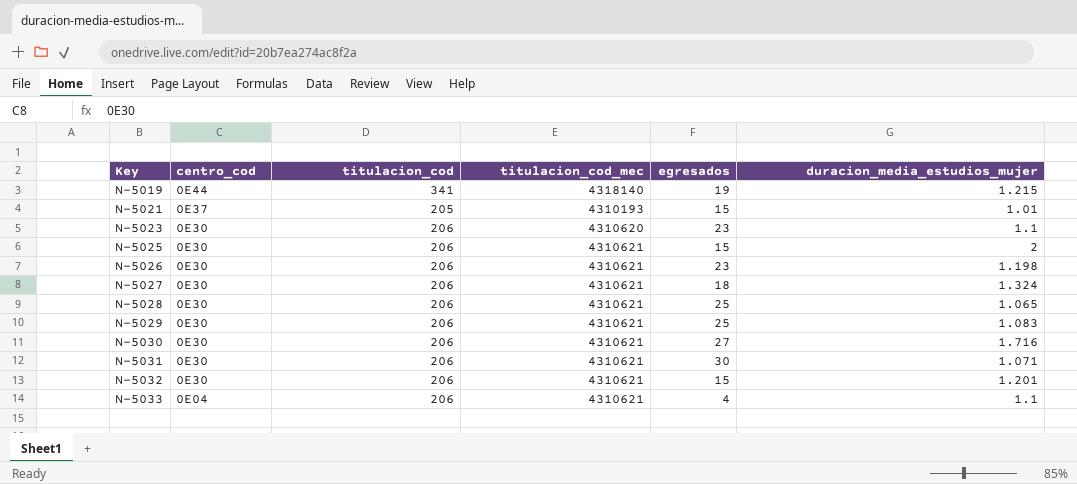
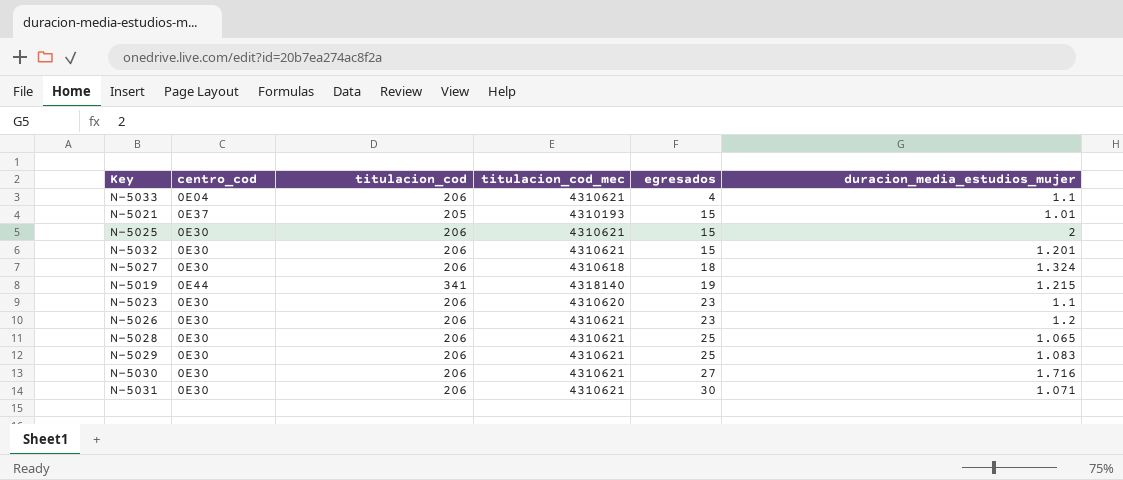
row order: Key ascending -> egresados ascending
N-5027 | titulacion_cod_mec: 4310621 -> 4310618
N-5026 | duracion_media_estudios_mujer: 1.198 -> 1.2

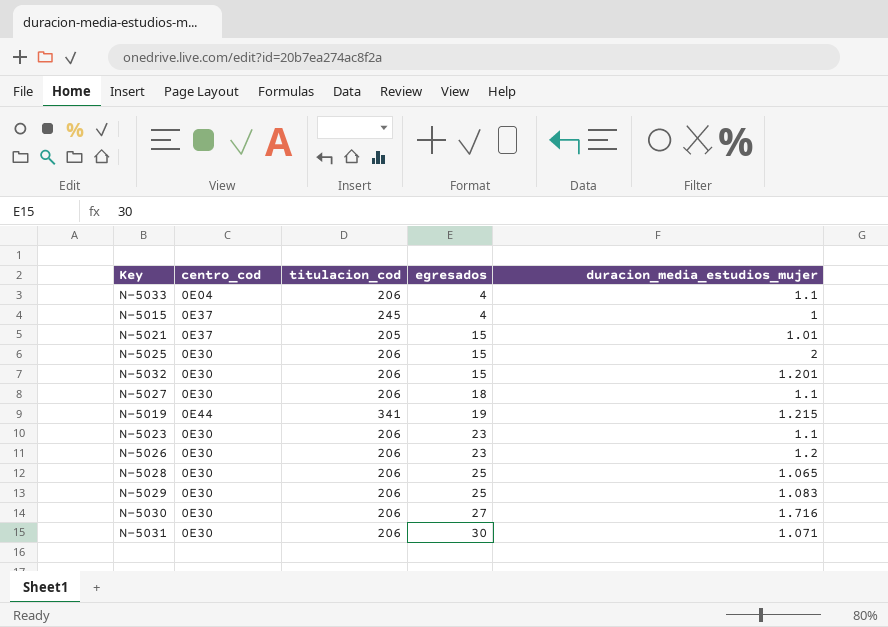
column titulacion_cod_mec | position: 4 -> none
row N-5015: none -> 0E37 | 245 | 4 | 1
N-5027 | duracion_media_estudios_mujer: 1.324 -> 1.1

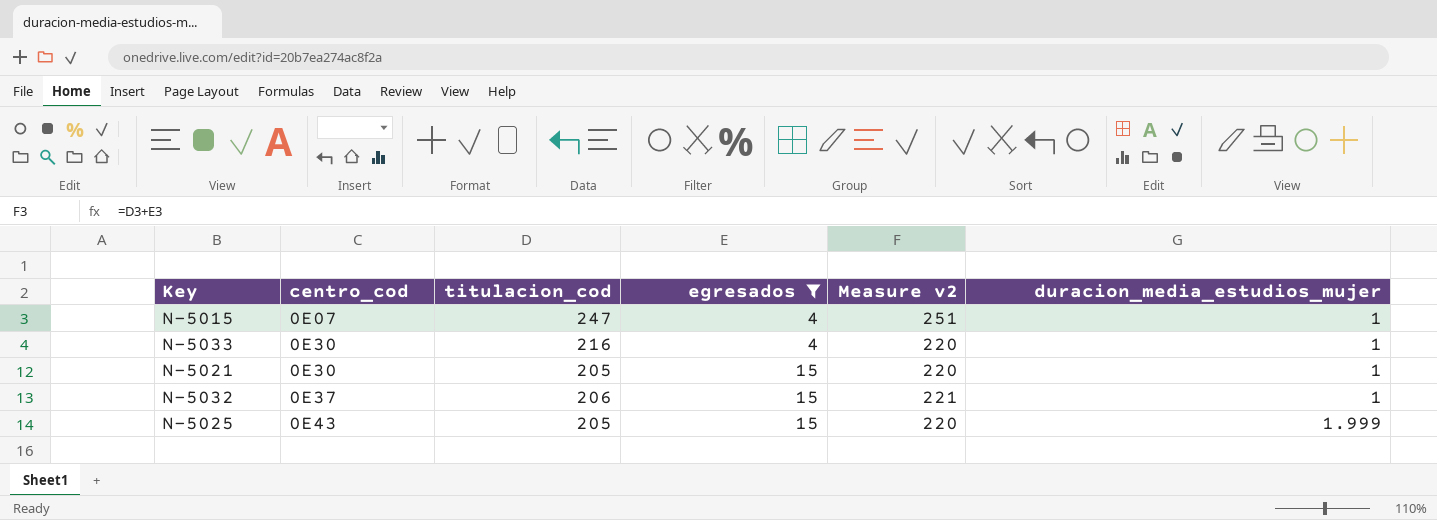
filter: none -> egresados <= 15
row order: egresados ascending -> centro_cod ascending
column Measure v2 | formula: none -> [titulacion_cod] + [egresados]
N-5015 | centro_cod: 0E37 -> 0E07
N-5015 | titulacion_cod: 245 -> 247
N-5033 | centro_cod: 0E04 -> 0E30
N-5033 | titulacion_cod: 206 -> 216
N-5033 | duracion_media_estudios_mujer: 1.1 -> 1
N-5021 | centro_cod: 0E37 -> 0E30
N-5021 | duracion_media_estudios_mujer: 1.01 -> 1
N-5032 | centro_cod: 0E30 -> 0E37
N-5032 | duracion_media_estudios_mujer: 1.201 -> 1
N-5025 | centro_cod: 0E30 -> 0E43
N-5025 | titulacion_cod: 206 -> 205
N-5025 | duracion_media_estudios_mujer: 2 -> 1.999

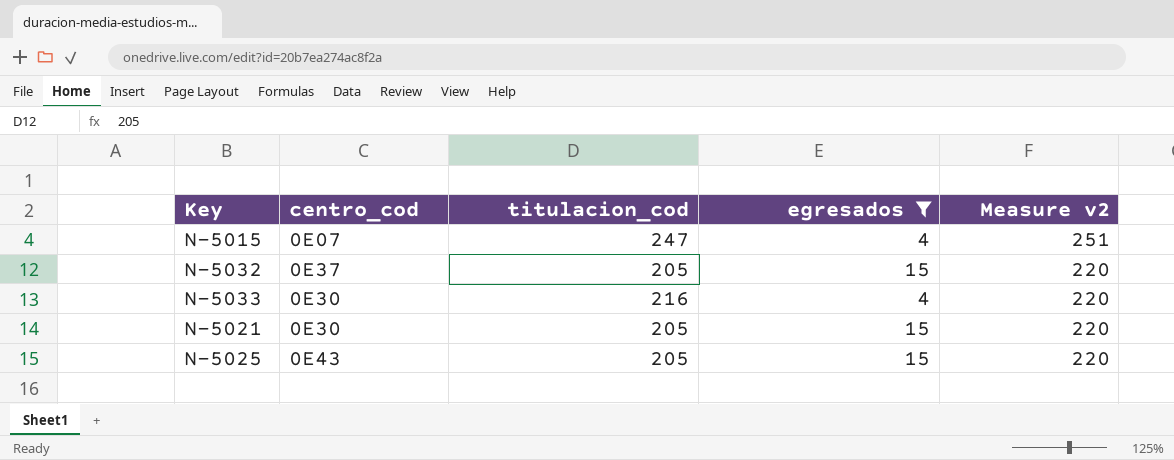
row order: centro_cod ascending -> Measure v2 descending
column duracion_media_estudios_mujer | position: 6 -> none
N-5032 | titulacion_cod: 206 -> 205
N-5032 | Measure v2: 221 -> 220

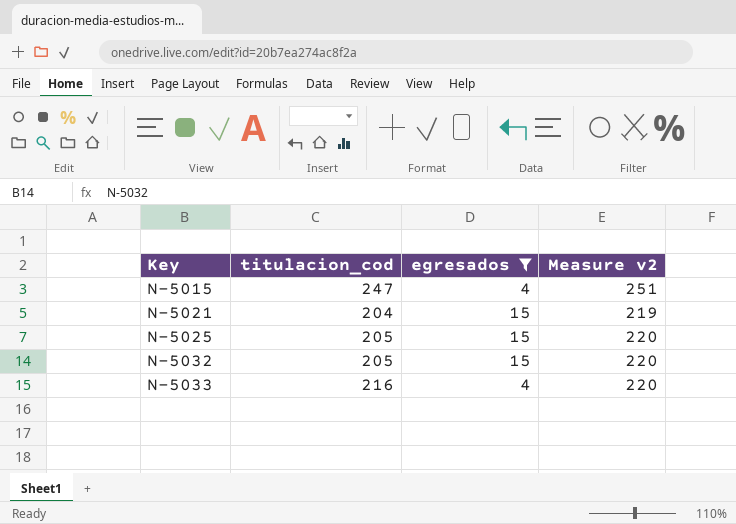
row order: Measure v2 descending -> Key ascending
column centro_cod | position: 2 -> none
N-5021 | titulacion_cod: 205 -> 204
N-5021 | Measure v2: 220 -> 219

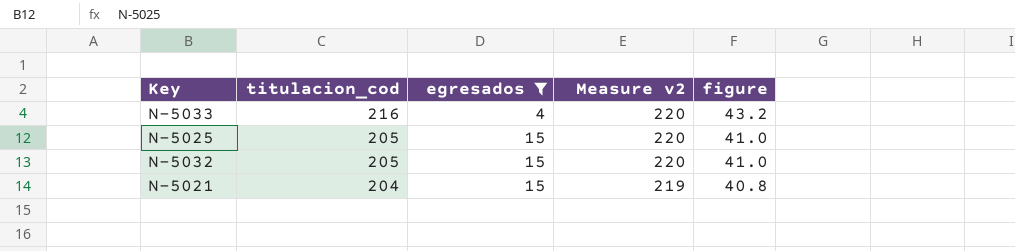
row order: Key ascending -> titulacion_cod descending
column figure | formula: none -> [titulacion_cod] * 0.2
row N-5015: 247 | 4 | 251 -> none

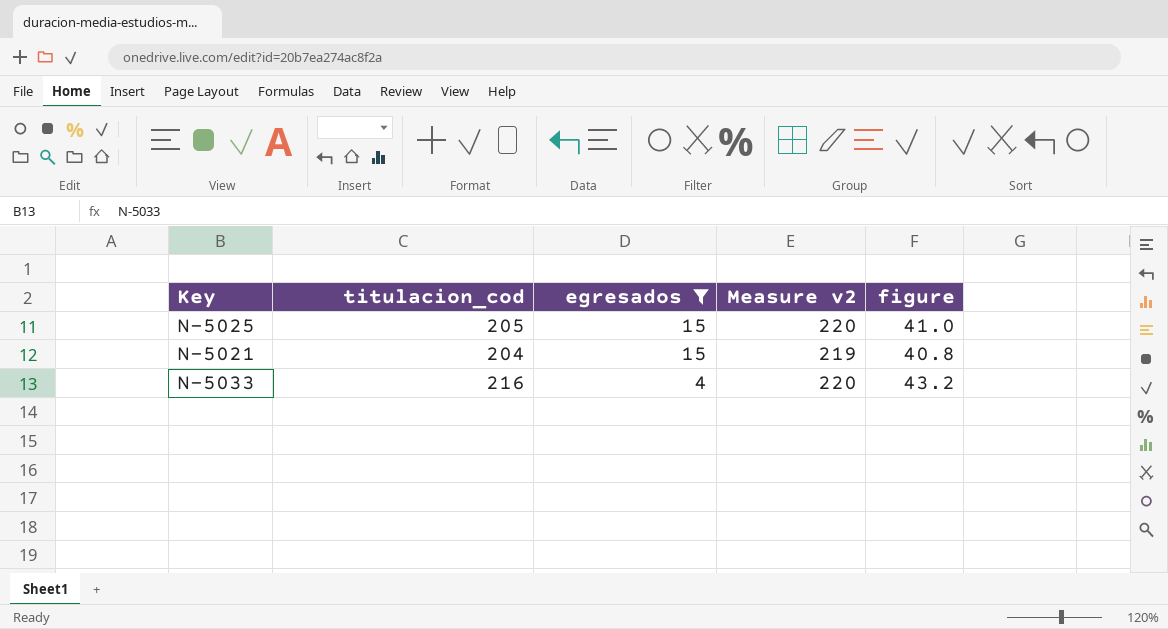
row order: titulacion_cod descending -> egresados descending
row N-5032: 205 | 15 | 220 | 41.0 -> none

